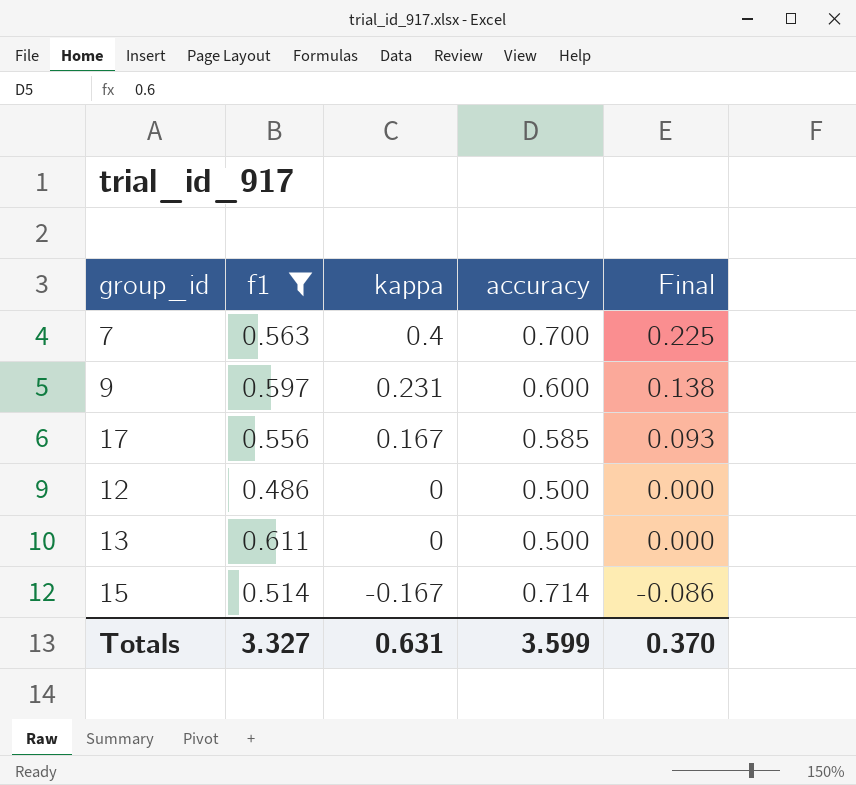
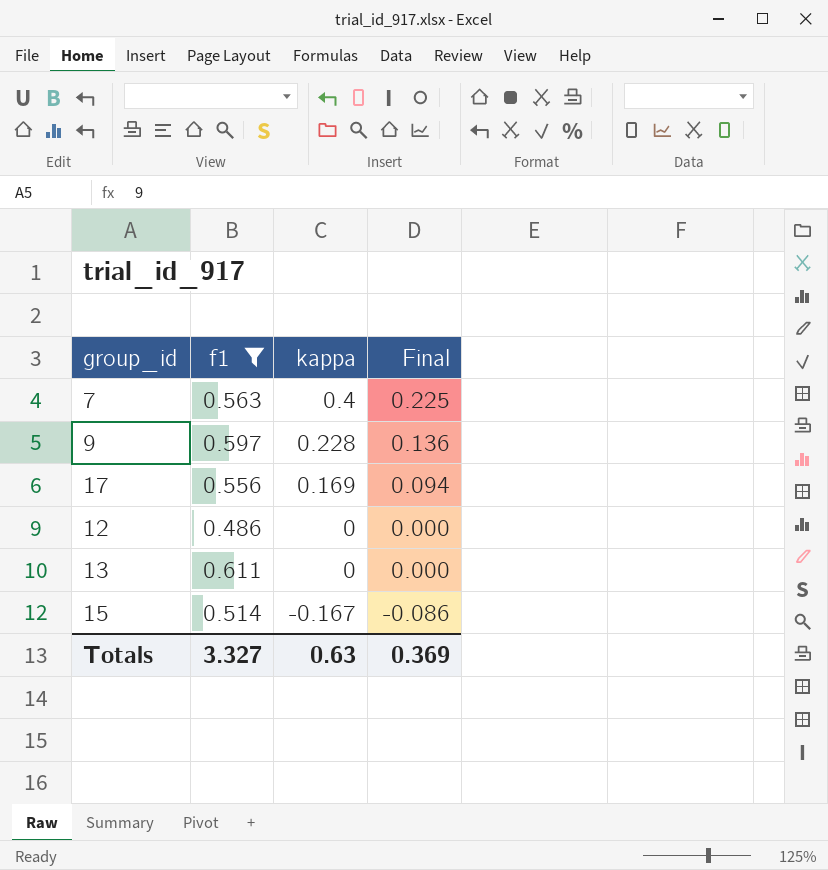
column accuracy | position: 4 -> none
9 | kappa: 0.231 -> 0.228
9 | Final: 0.138 -> 0.136
17 | kappa: 0.167 -> 0.169
17 | Final: 0.093 -> 0.094
Totals | kappa: 0.631 -> 0.63
Totals | Final: 0.370 -> 0.369

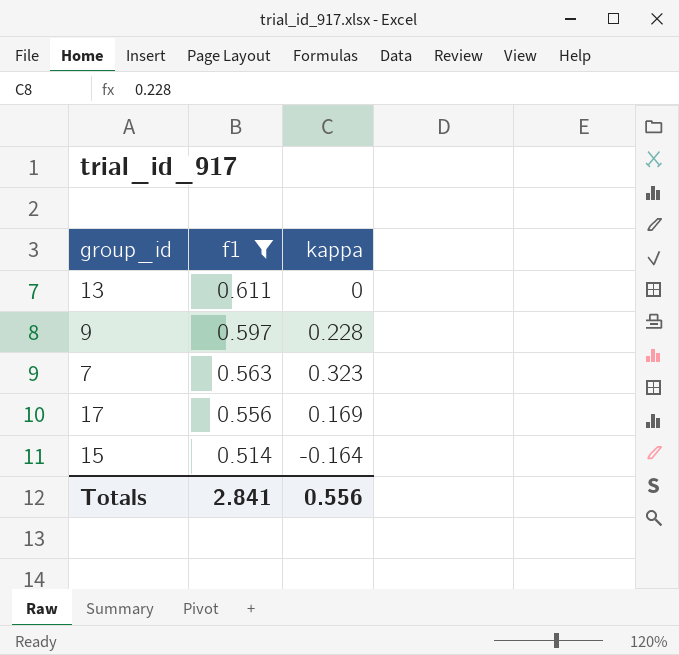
row order: kappa descending -> f1 descending
column Final | formula: [f1] * [kappa] -> none
row 12: 0.486 | 0 | 0.000 -> none
7 | kappa: 0.4 -> 0.323
15 | kappa: -0.167 -> -0.164
Totals | f1: 3.327 -> 2.841
Totals | kappa: 0.63 -> 0.556

